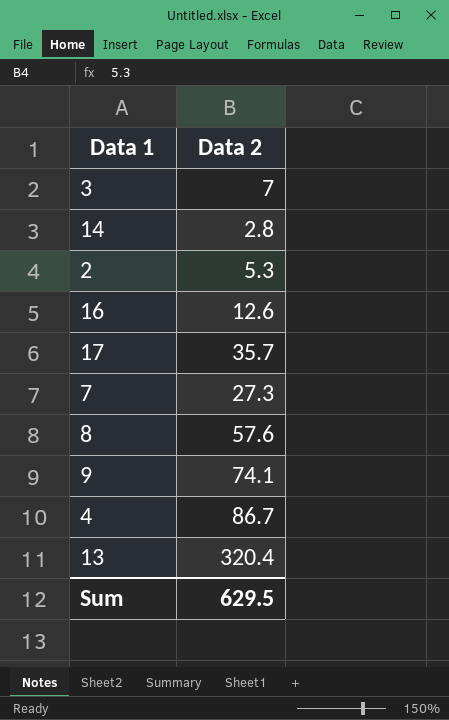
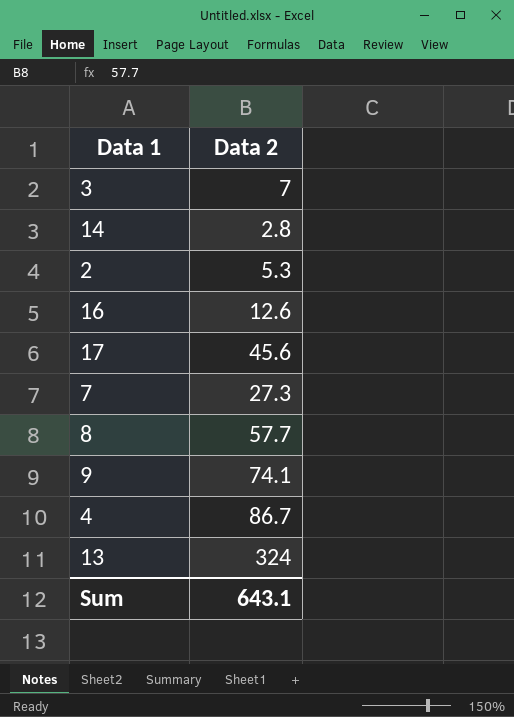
17 | Data 2: 35.7 -> 45.6
8 | Data 2: 57.6 -> 57.7
13 | Data 2: 320.4 -> 324
Sum | Data 2: 629.5 -> 643.1

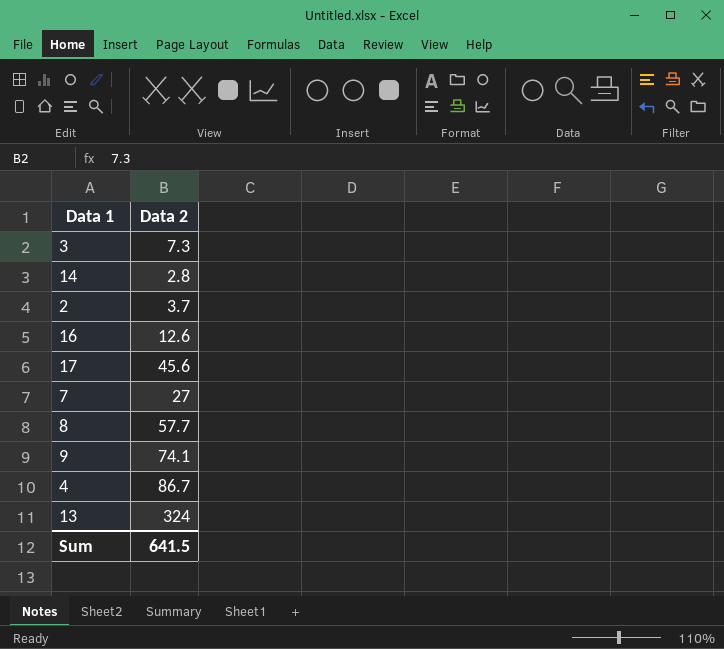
3 | Data 2: 7 -> 7.3
2 | Data 2: 5.3 -> 3.7
7 | Data 2: 27.3 -> 27
Sum | Data 2: 643.1 -> 641.5

